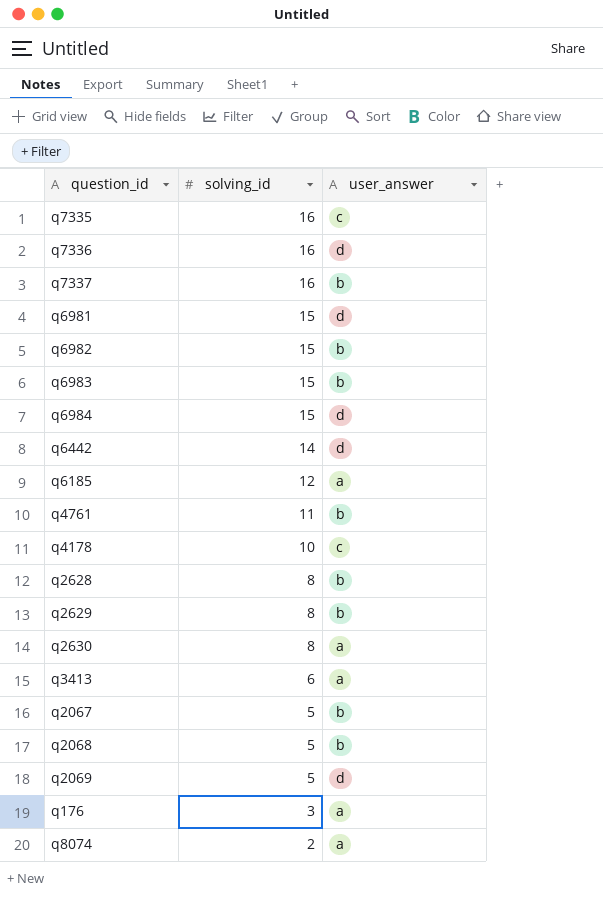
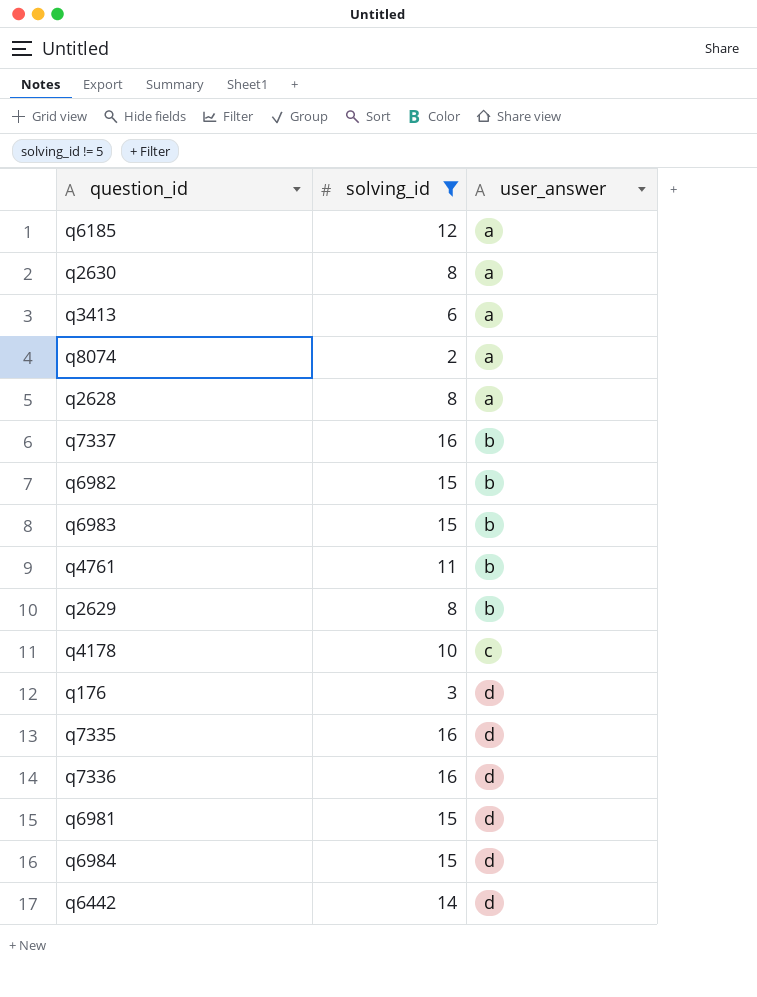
filter: none -> solving_id != 5
row order: solving_id descending -> user_answer ascending
q2628 | user_answer: b -> a
q176 | user_answer: a -> d
q7335 | user_answer: c -> d

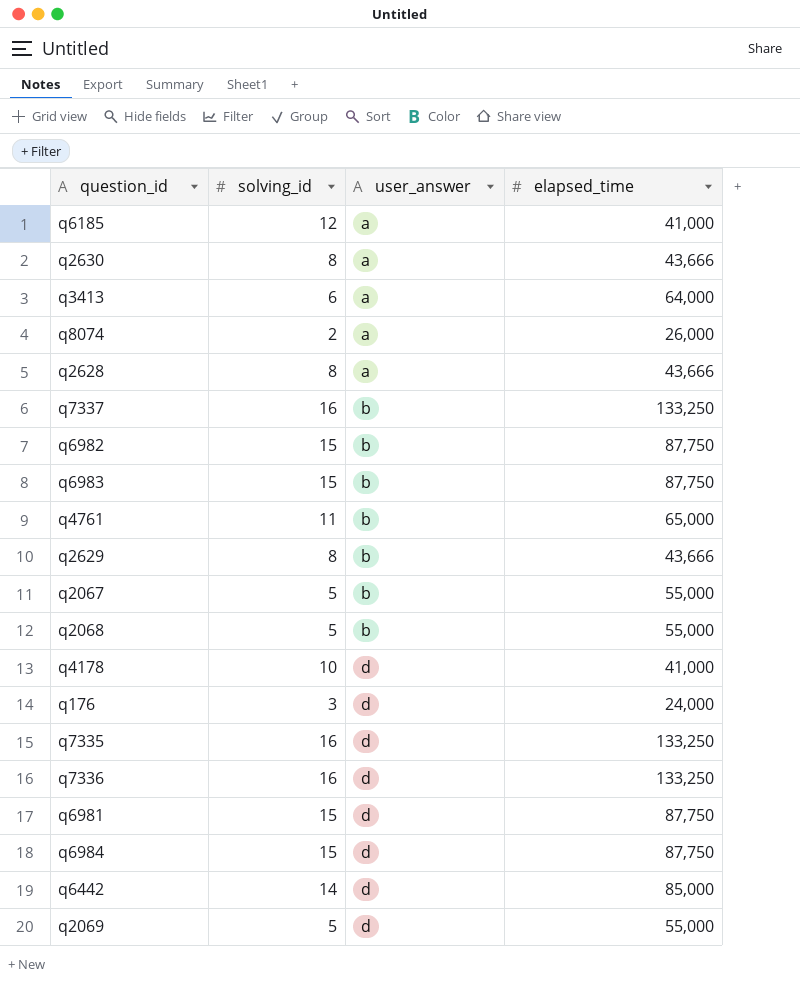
filter: solving_id != 5 -> none
column elapsed_time | position: none -> 4
q4178 | user_answer: c -> d

